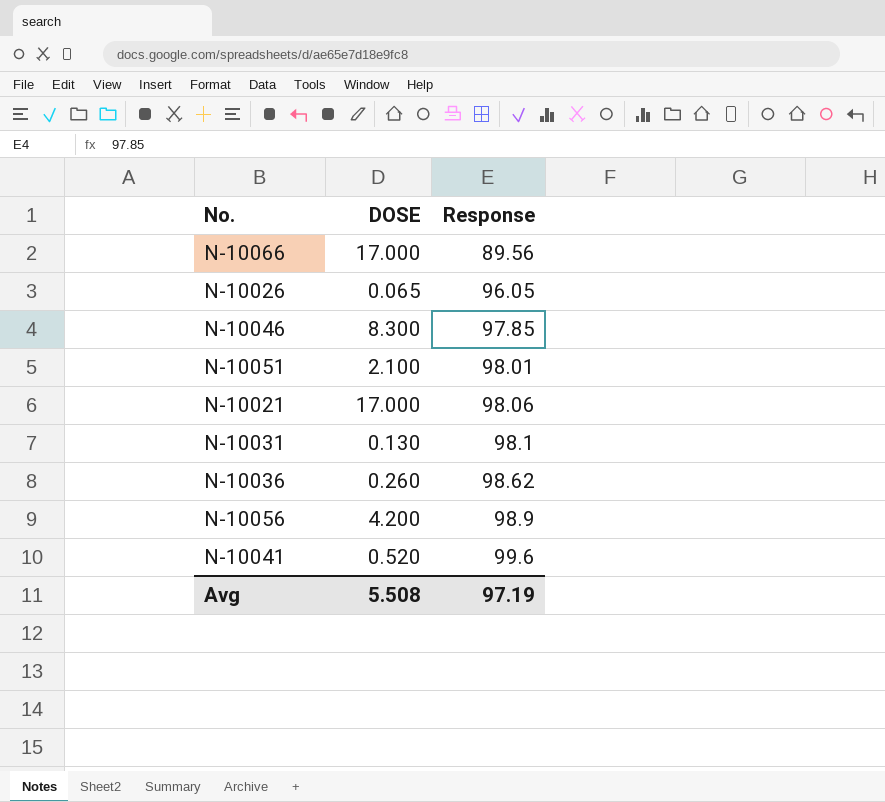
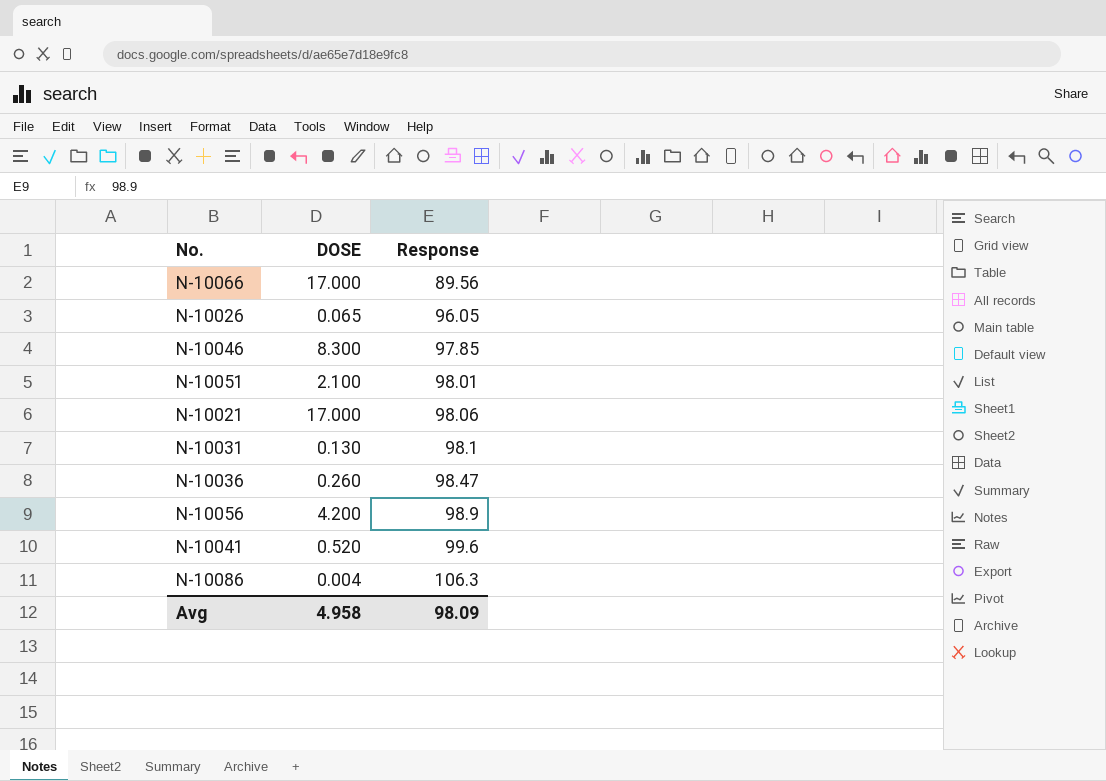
N-10036 | Response: 98.62 -> 98.47
row N-10086: none -> 0.004 | 106.3
Avg | DOSE: 5.508 -> 4.958
Avg | Response: 97.19 -> 98.09

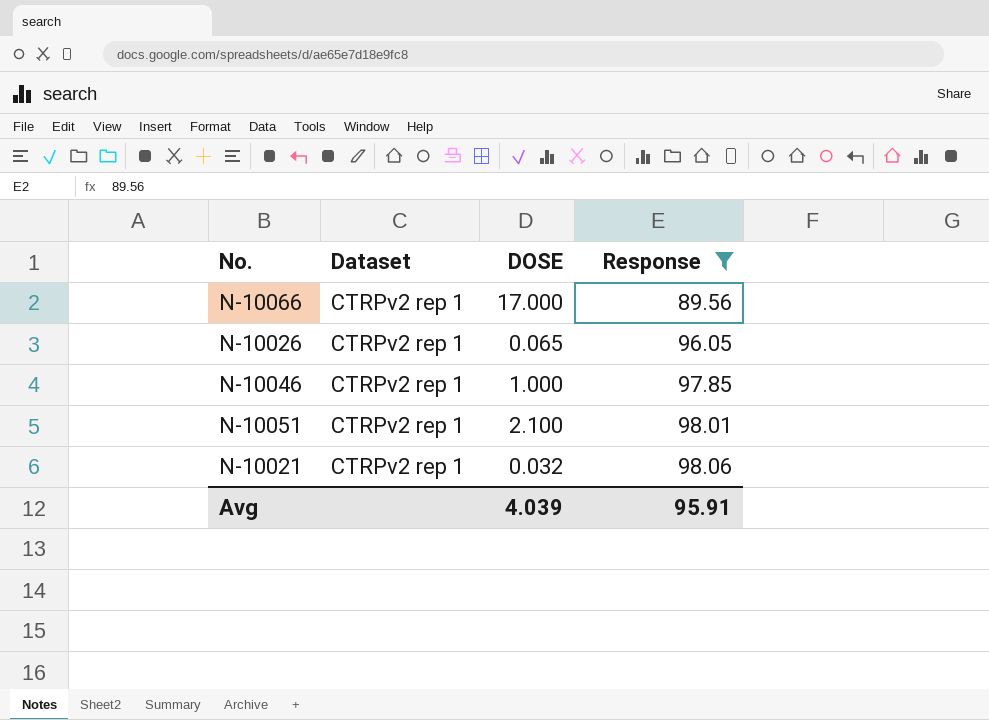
filter: none -> Response <= 98.06
column Dataset | position: none -> 2
N-10046 | DOSE: 8.300 -> 1.000
N-10021 | DOSE: 17.000 -> 0.032
Avg | DOSE: 4.958 -> 4.039
Avg | Response: 98.09 -> 95.91

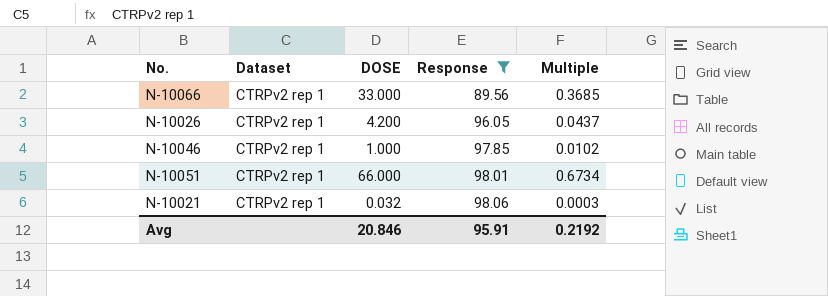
column Multiple | formula: none -> [DOSE] / [Response]
N-10066 | DOSE: 17.000 -> 33.000
N-10026 | DOSE: 0.065 -> 4.200
N-10051 | DOSE: 2.100 -> 66.000
Avg | DOSE: 4.039 -> 20.846

